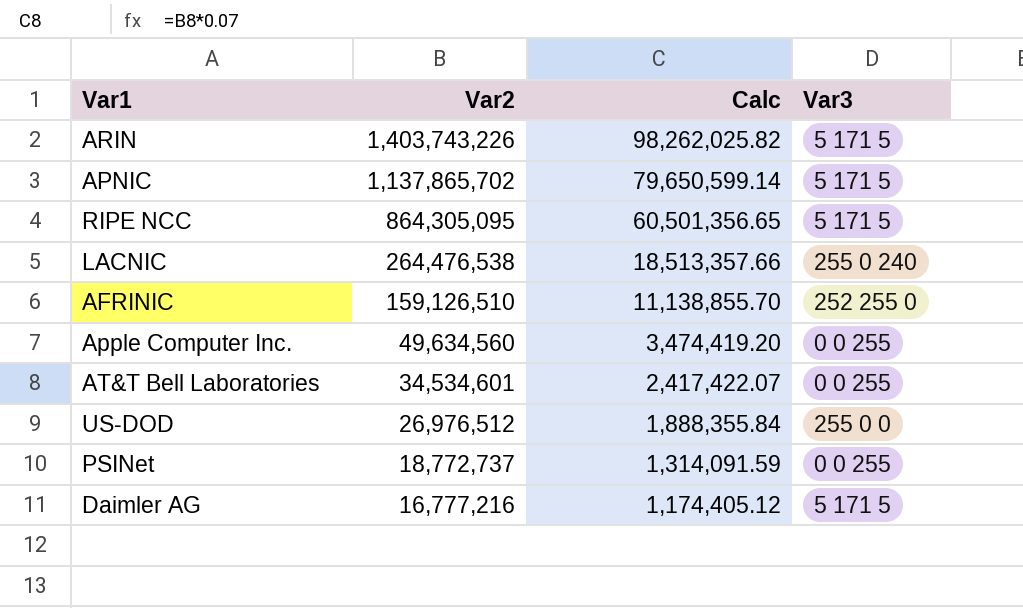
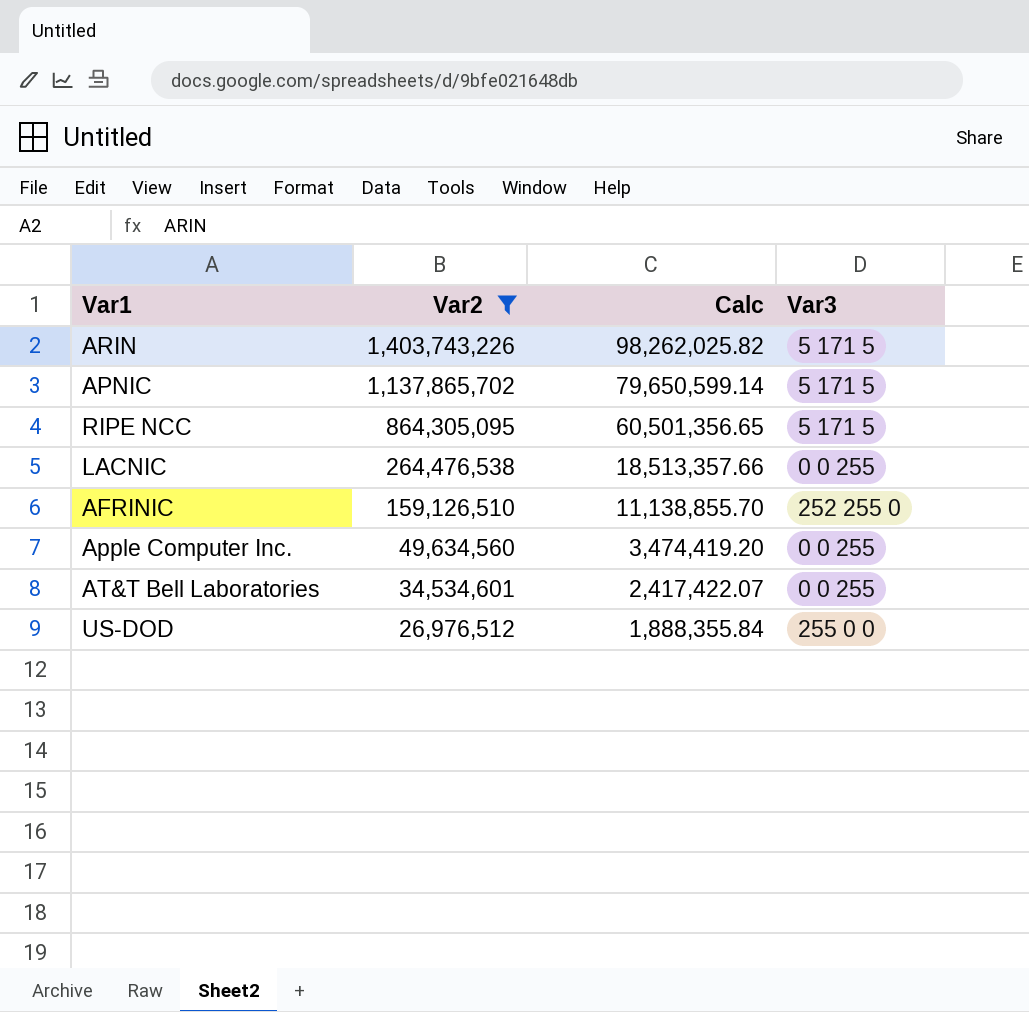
filter: none -> Var2 >= 26,976,512
LACNIC | Var3: 255 0 240 -> 0 0 255

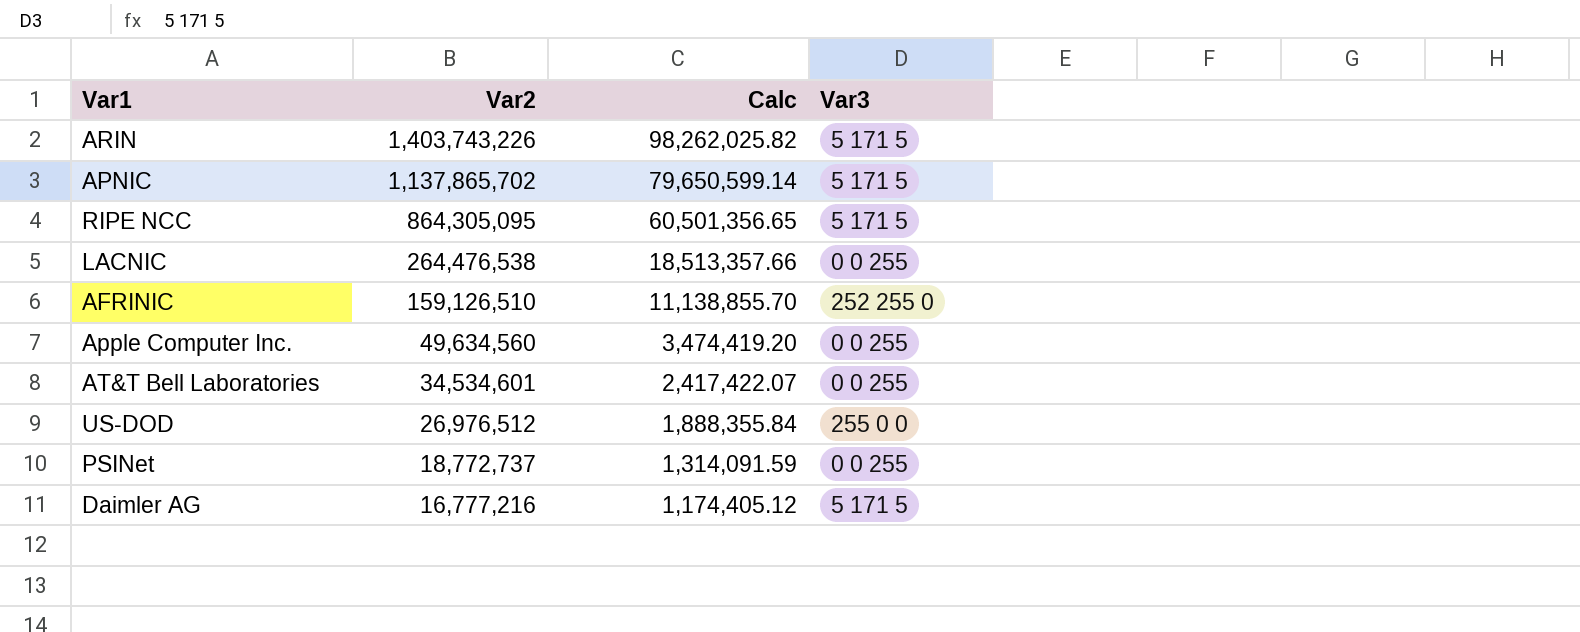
filter: Var2 >= 26,976,512 -> none

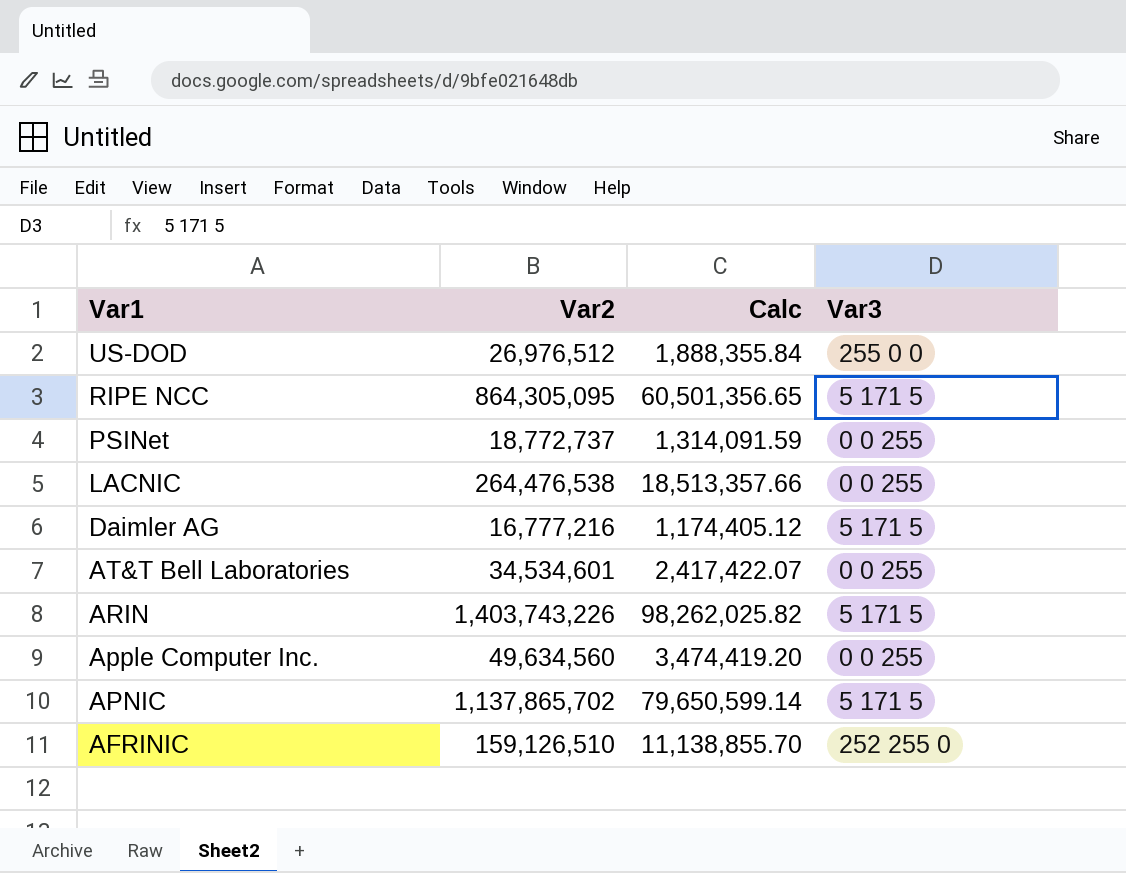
row order: Var2 descending -> Var1 descending

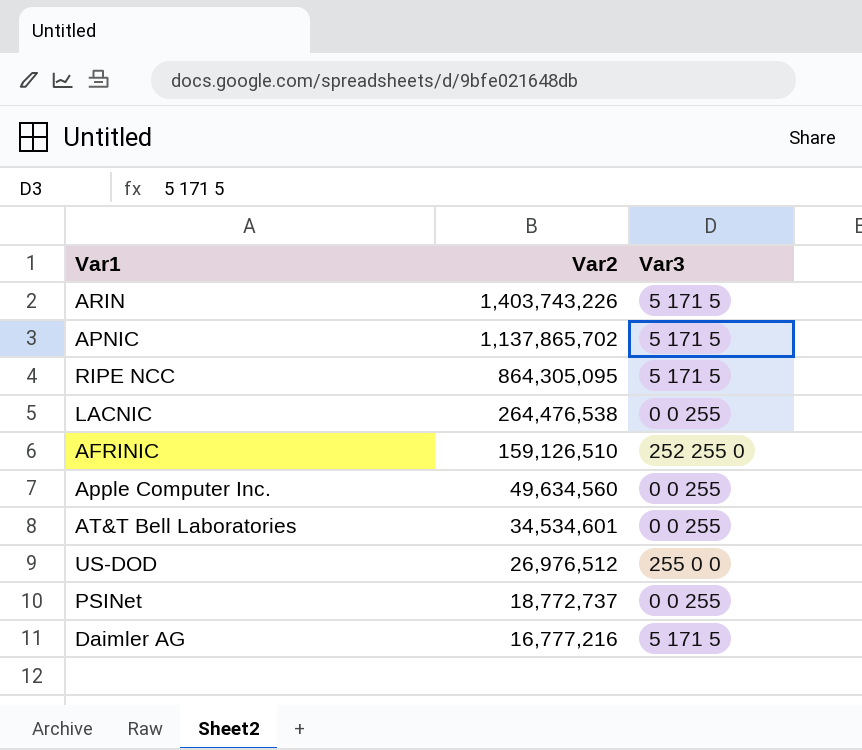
row order: Var1 descending -> Var2 descending
column Calc | formula: [Var2] * 0.07 -> none

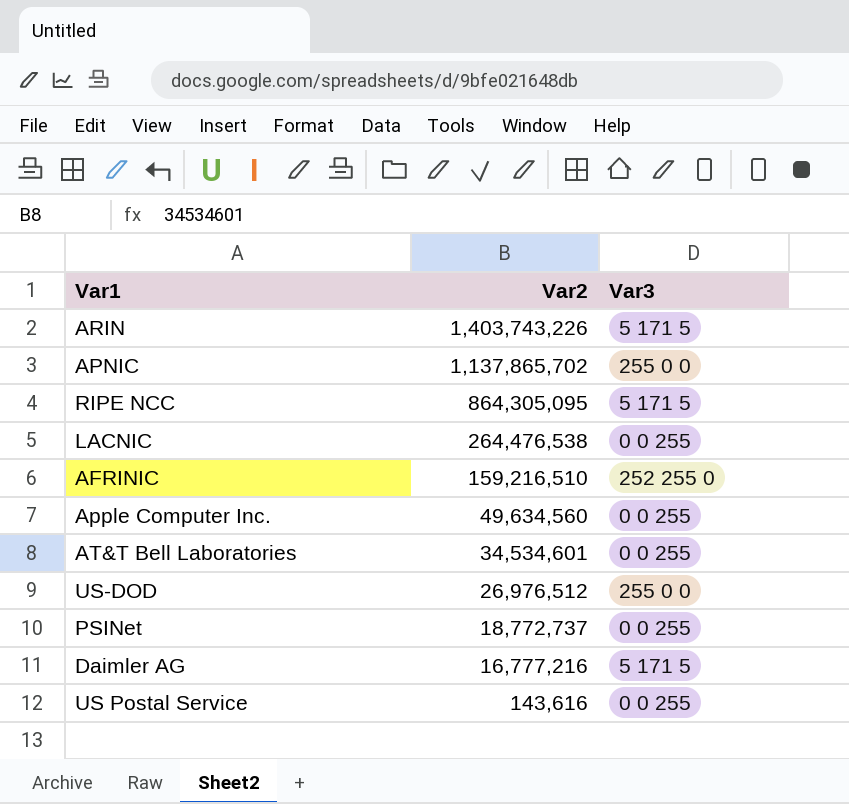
APNIC | Var3: 5 171 5 -> 255 0 0
AFRINIC | Var2: 159,126,510 -> 159,216,510
row US Postal Service: none -> 143,616 | 0 0 255

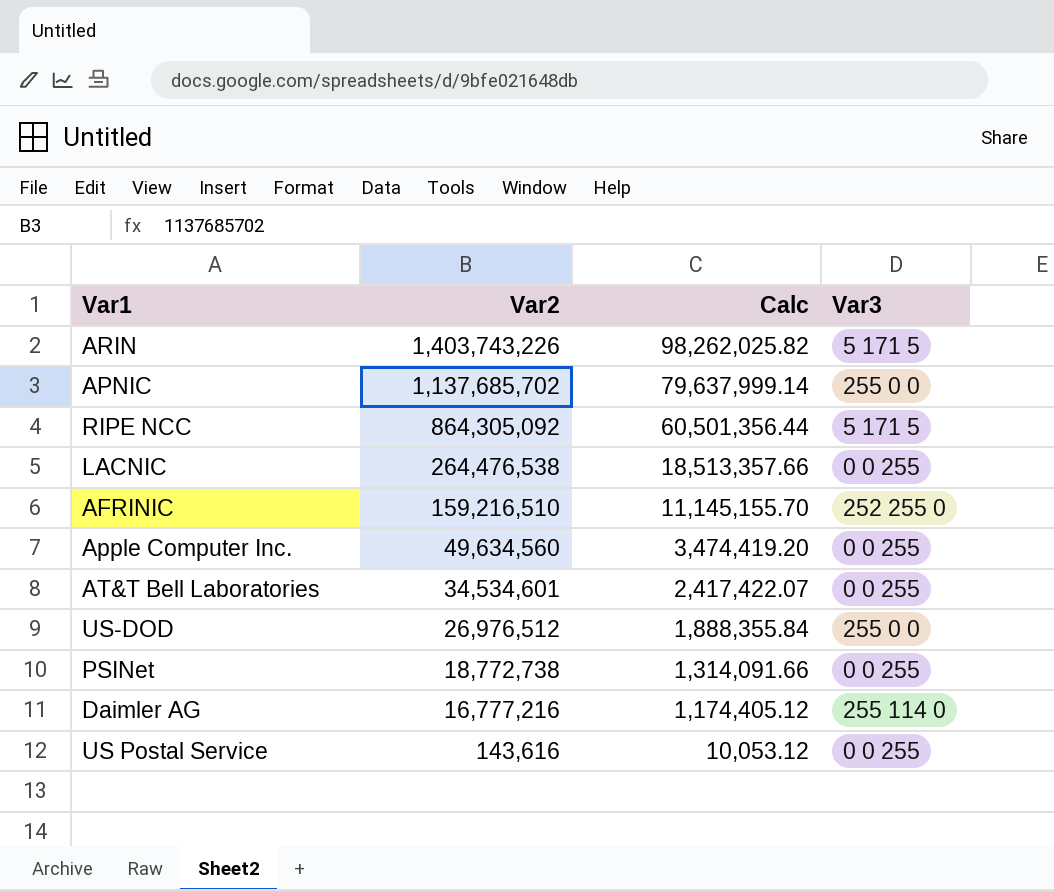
column Calc | formula: none -> [Var2] * 0.07
APNIC | Var2: 1,137,865,702 -> 1,137,685,702
RIPE NCC | Var2: 864,305,095 -> 864,305,092
PSINet | Var2: 18,772,737 -> 18,772,738
Daimler AG | Var3: 5 171 5 -> 255 114 0

